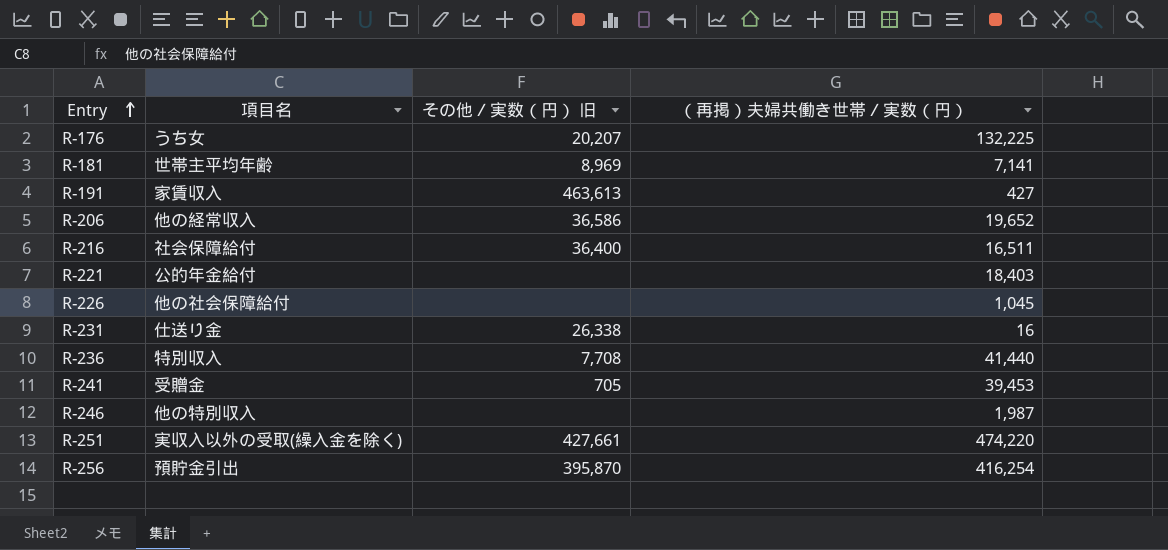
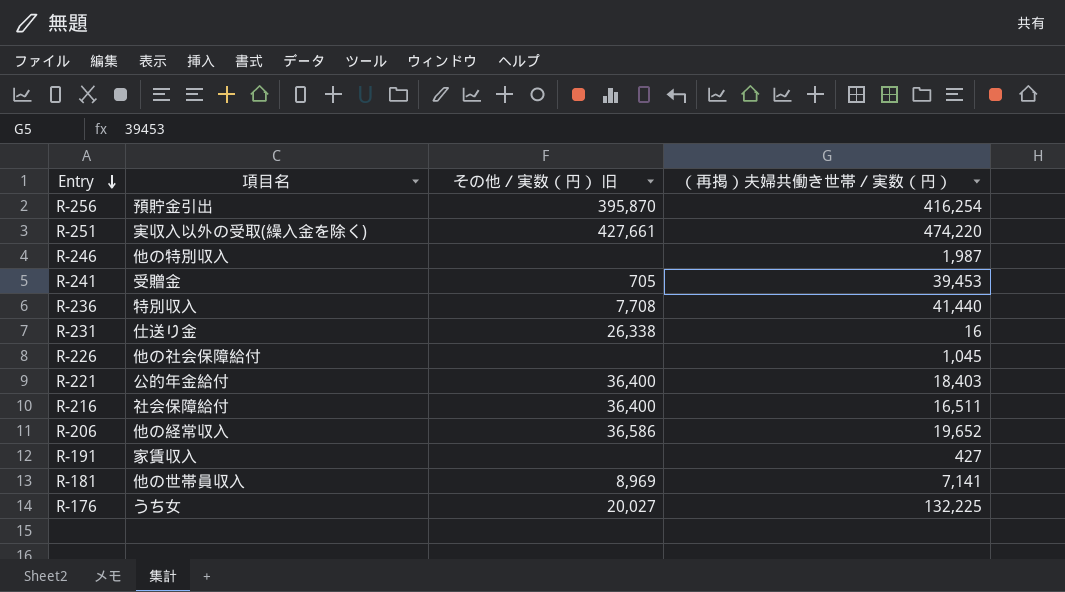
row order: Entry ascending -> Entry descending
R-221 | その他／実数（円） 旧: none -> 36,400
R-191 | その他／実数（円） 旧: 463,613 -> none
R-181 | 項目名: 世帯主平均年齢 -> 他の世帯員収入
R-176 | その他／実数（円） 旧: 20,207 -> 20,027

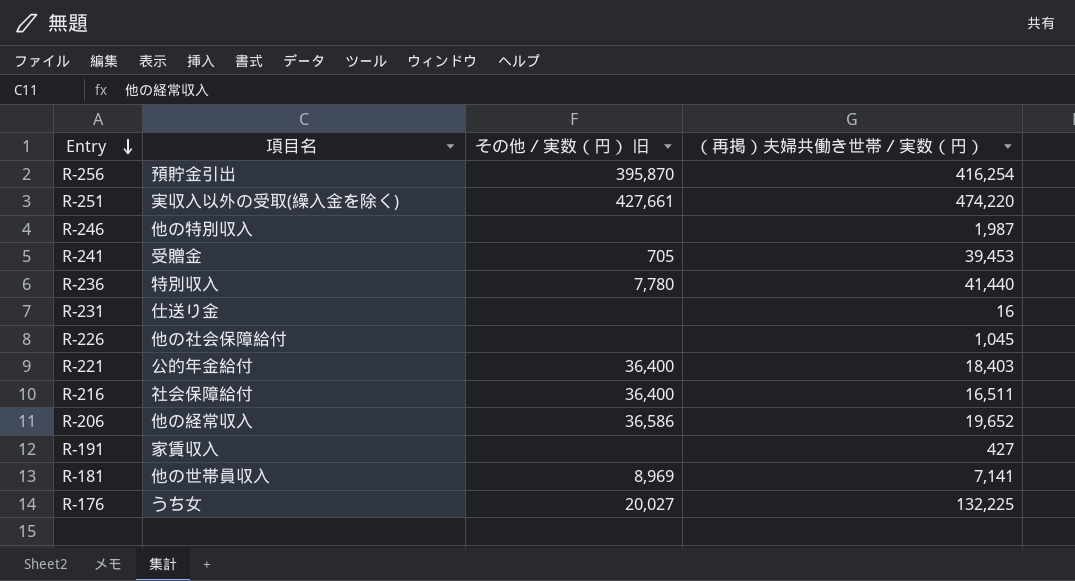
R-236 | その他／実数（円） 旧: 7,708 -> 7,780
R-231 | その他／実数（円） 旧: 26,338 -> none

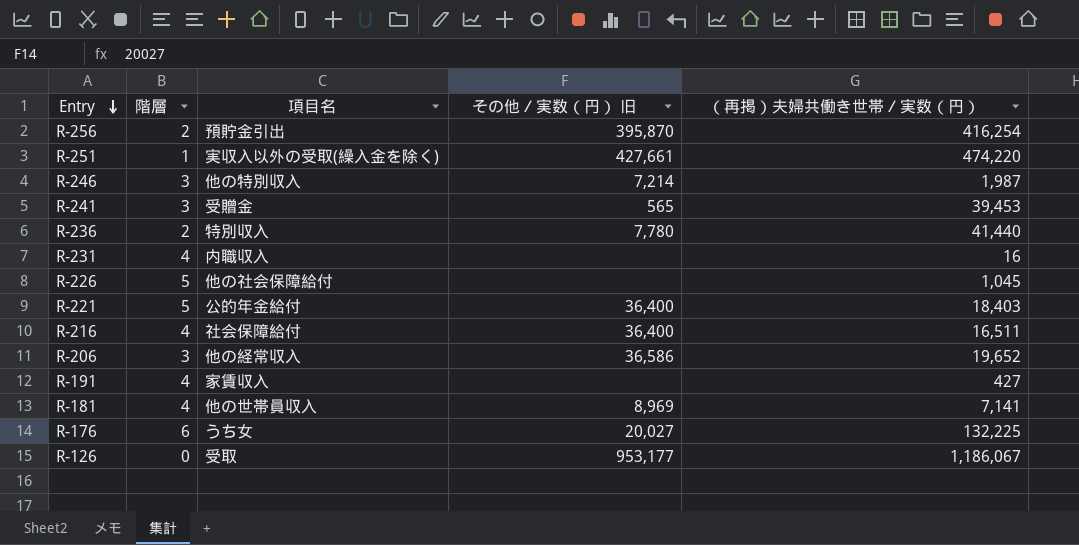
column 階層 | position: none -> 2
R-246 | その他／実数（円） 旧: none -> 7,214
R-241 | その他／実数（円） 旧: 705 -> 565
R-231 | 項目名: 仕送り金 -> 内職収入
row R-126: none -> 0 | 受取 | 953,177 | 1,186,067

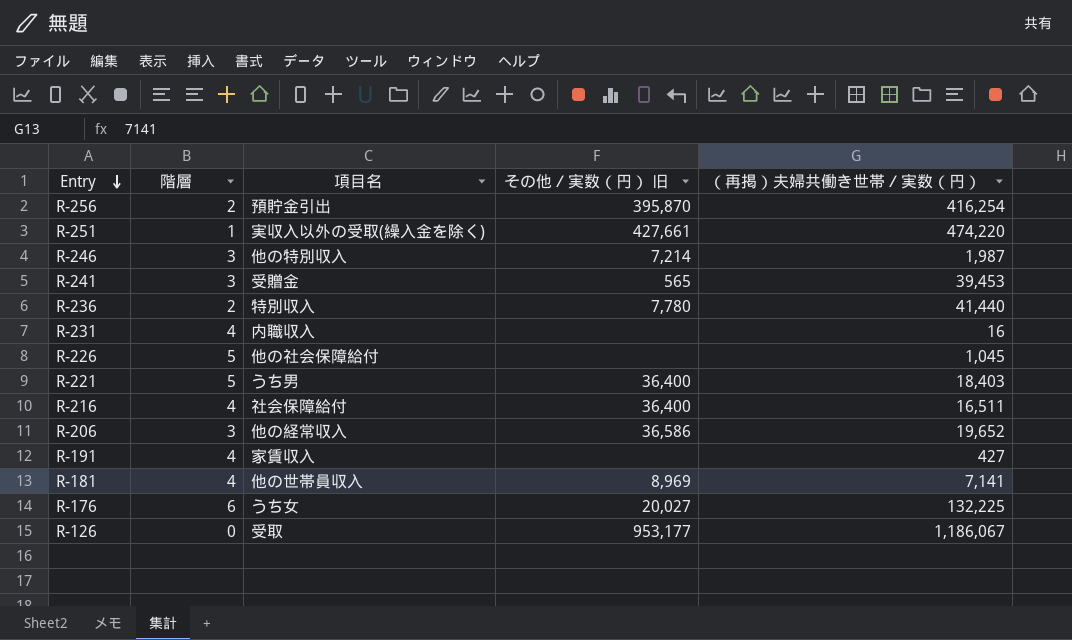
R-221 | 項目名: 公的年金給付 -> うち男

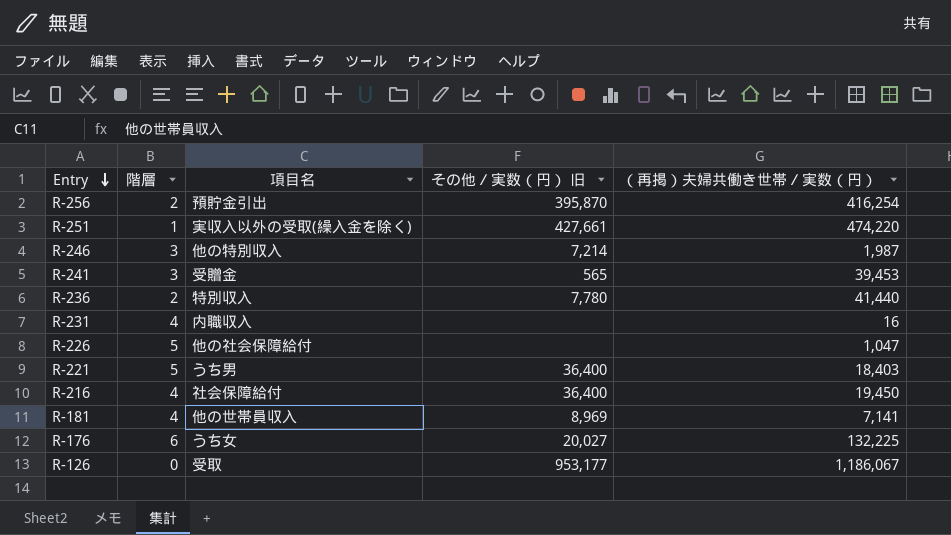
row R-206: 3 | 他の経常収入 | 36,586 | 19,652 -> none
row R-191: 4 | 家賃収入 | none | 427 -> none
R-226 | （再掲）夫婦共働き世帯／実数（円）: 1,045 -> 1,047
R-216 | （再掲）夫婦共働き世帯／実数（円）: 16,511 -> 19,450

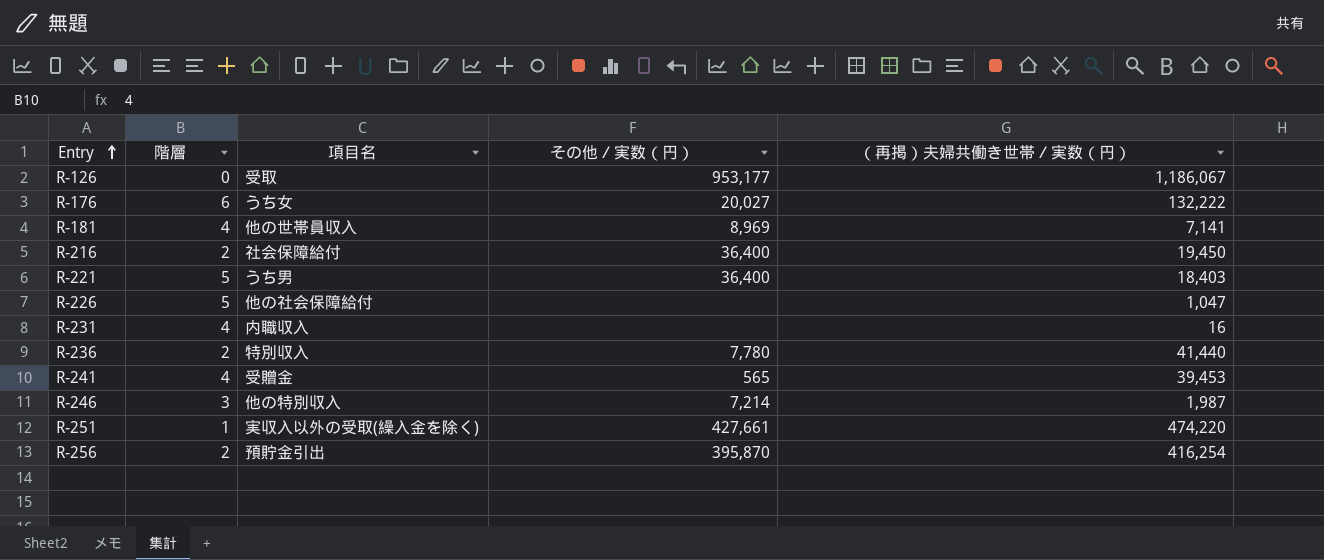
row order: Entry descending -> Entry ascending
column name: その他／実数（円） 旧 -> その他／実数（円）
R-176 | （再掲）夫婦共働き世帯／実数（円）: 132,225 -> 132,222
R-216 | 階層: 4 -> 2
R-241 | 階層: 3 -> 4

